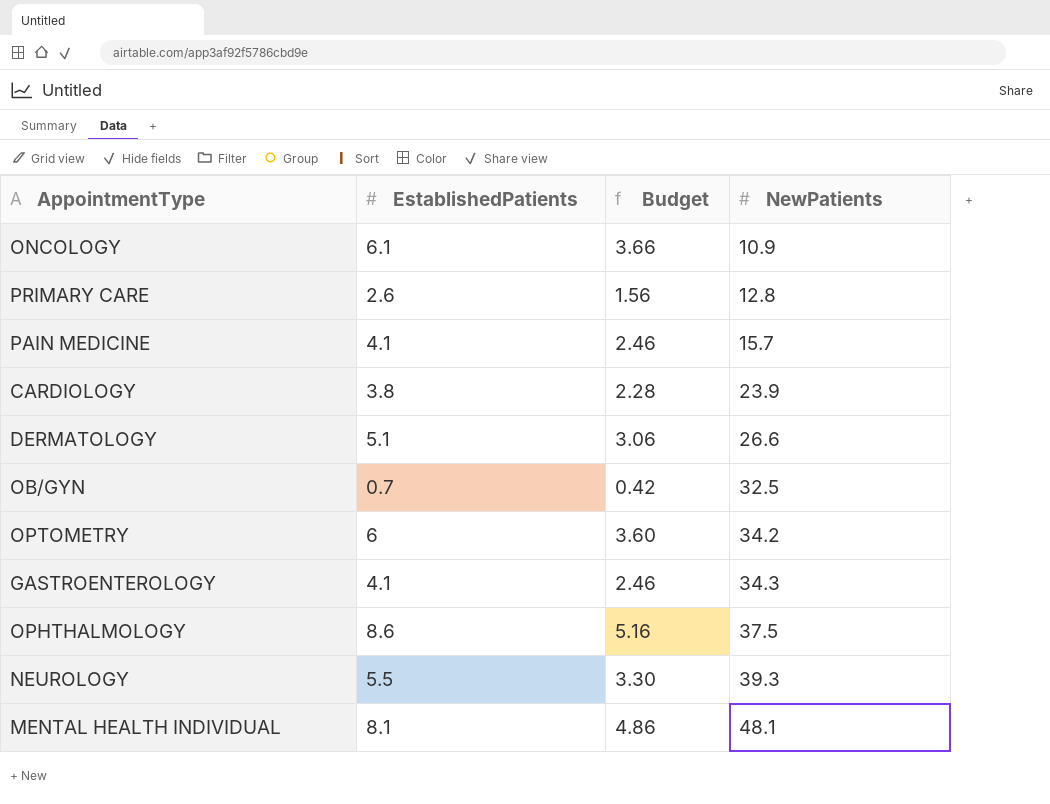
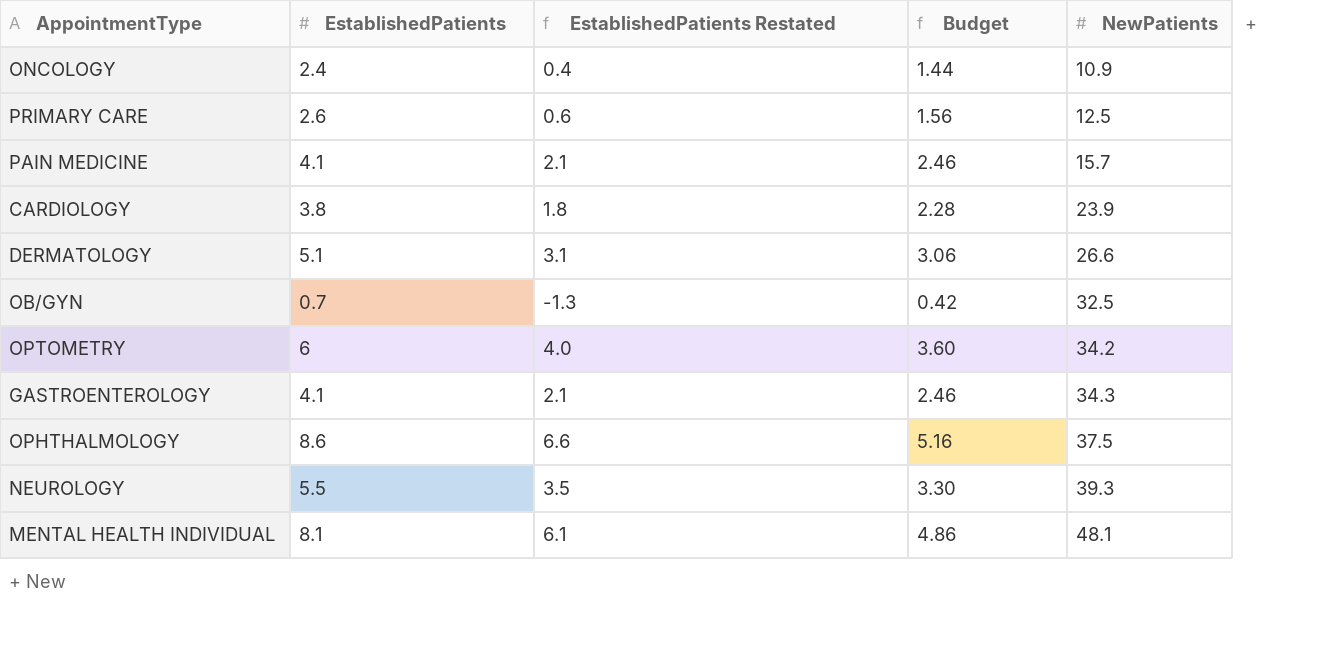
column EstablishedPatients Restated | formula: none -> [EstablishedPatients] - 2
ONCOLOGY | EstablishedPatients: 6.1 -> 2.4
ONCOLOGY | Budget: 3.66 -> 1.44
PRIMARY CARE | NewPatients: 12.8 -> 12.5

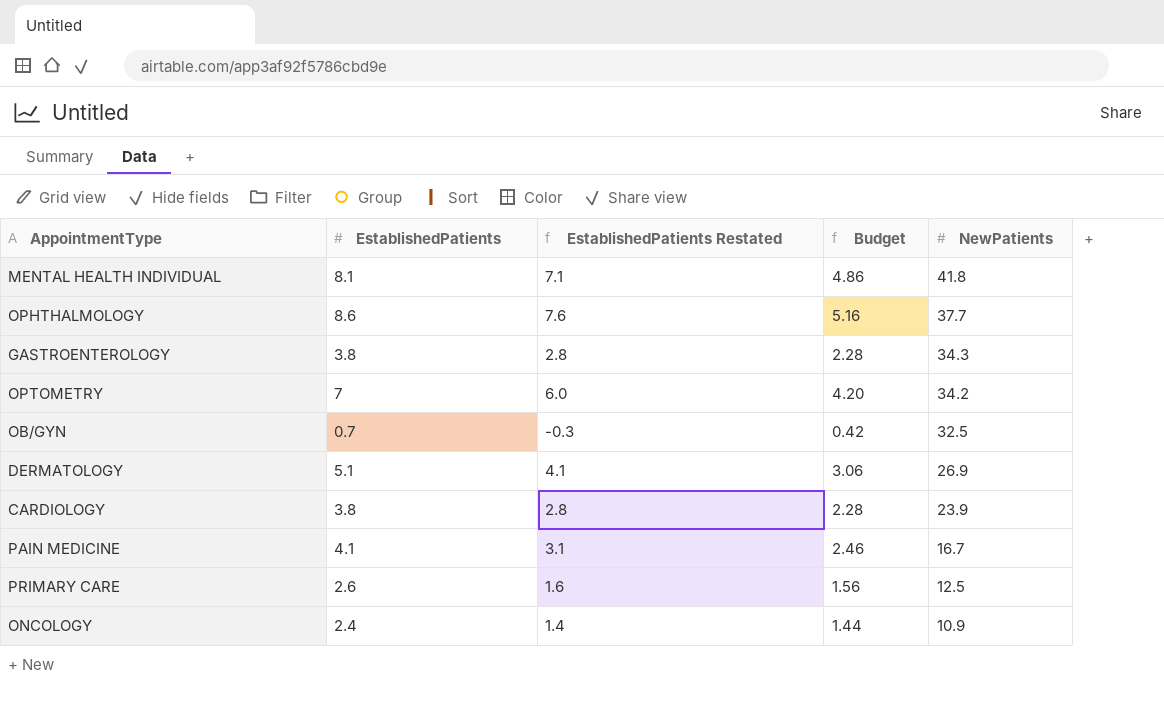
row order: NewPatients ascending -> NewPatients descending
column EstablishedPatients Restated | formula: [EstablishedPatients] - 2 -> [EstablishedPatients] - 1
row NEUROLOGY: 5.5 | 3.5 | 3.30 | 39.3 -> none
MENTAL HEALTH INDIVIDUAL | NewPatients: 48.1 -> 41.8
OPHTHALMOLOGY | NewPatients: 37.5 -> 37.7
GASTROENTEROLOGY | EstablishedPatients: 4.1 -> 3.8
GASTROENTEROLOGY | Budget: 2.46 -> 2.28
OPTOMETRY | EstablishedPatients: 6 -> 7
OPTOMETRY | Budget: 3.60 -> 4.20
DERMATOLOGY | NewPatients: 26.6 -> 26.9
PAIN MEDICINE | NewPatients: 15.7 -> 16.7

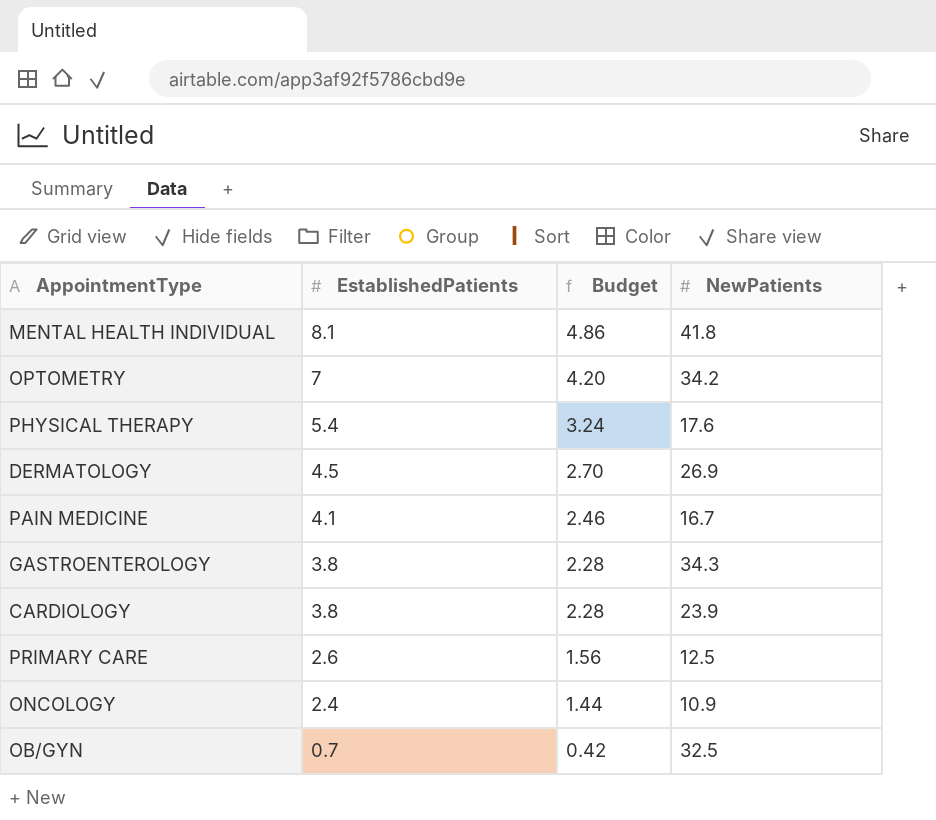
row order: NewPatients descending -> EstablishedPatients descending
column EstablishedPatients Restated | formula: [EstablishedPatients] - 1 -> none
row OPHTHALMOLOGY: 8.6 | 7.6 | 5.16 | 37.7 -> none
row PHYSICAL THERAPY: none -> 5.4 | 3.24 | 17.6
DERMATOLOGY | EstablishedPatients: 5.1 -> 4.5
DERMATOLOGY | Budget: 3.06 -> 2.70

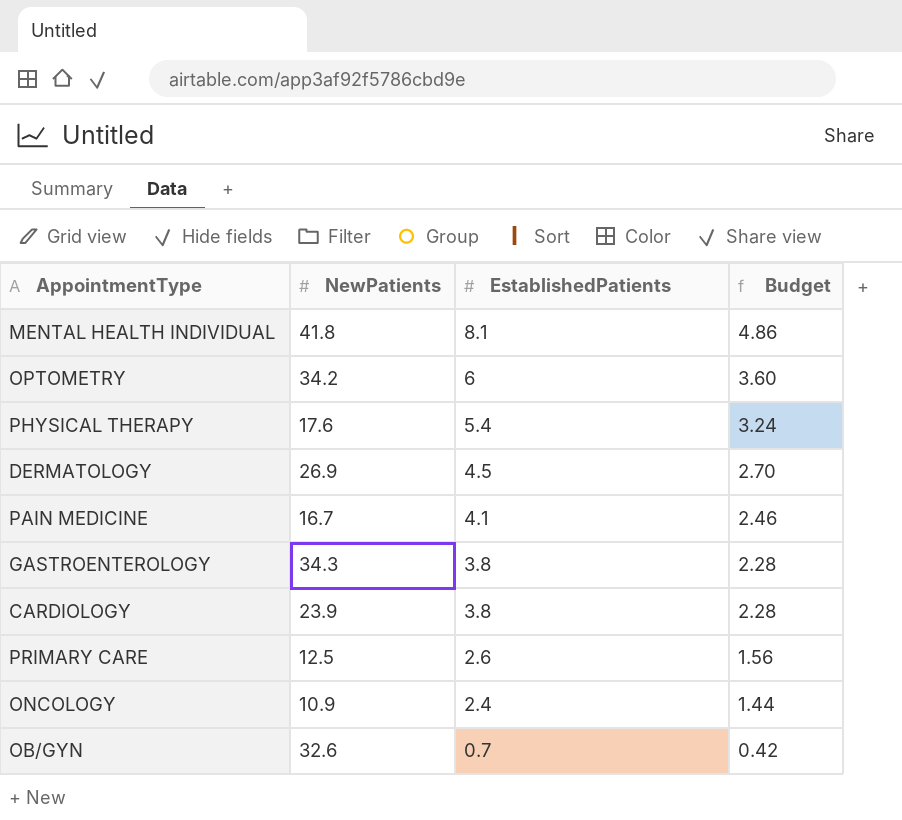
column NewPatients | position: 4 -> 2
OPTOMETRY | EstablishedPatients: 7 -> 6
OPTOMETRY | Budget: 4.20 -> 3.60
OB/GYN | NewPatients: 32.5 -> 32.6

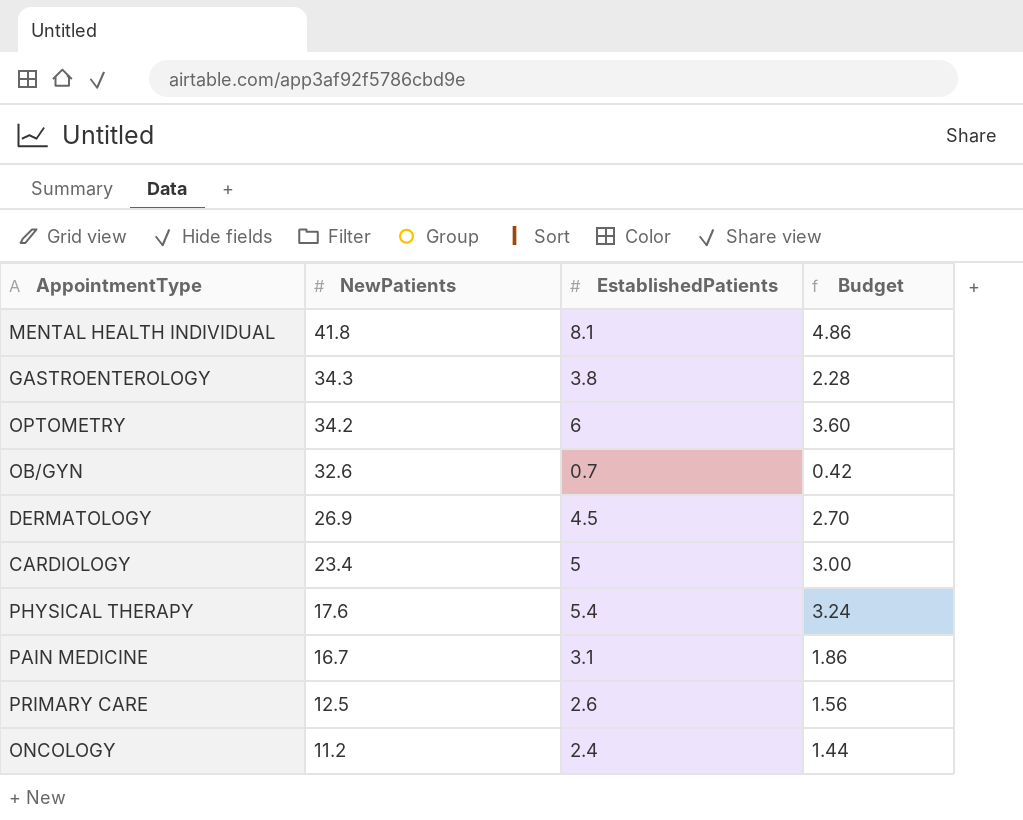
row order: EstablishedPatients descending -> NewPatients descending
CARDIOLOGY | NewPatients: 23.9 -> 23.4
CARDIOLOGY | EstablishedPatients: 3.8 -> 5
CARDIOLOGY | Budget: 2.28 -> 3.00
PAIN MEDICINE | EstablishedPatients: 4.1 -> 3.1
PAIN MEDICINE | Budget: 2.46 -> 1.86
ONCOLOGY | NewPatients: 10.9 -> 11.2

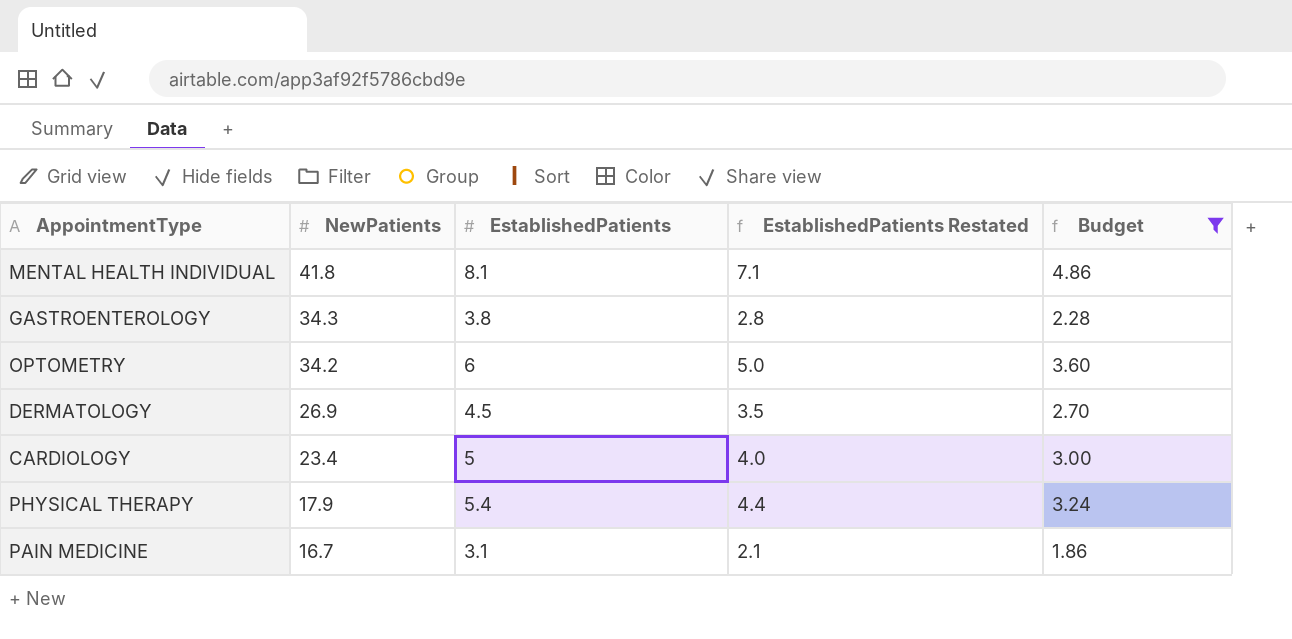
filter: none -> Budget >= 1.86
column EstablishedPatients Restated | formula: none -> [EstablishedPatients] - 1
PHYSICAL THERAPY | NewPatients: 17.6 -> 17.9

